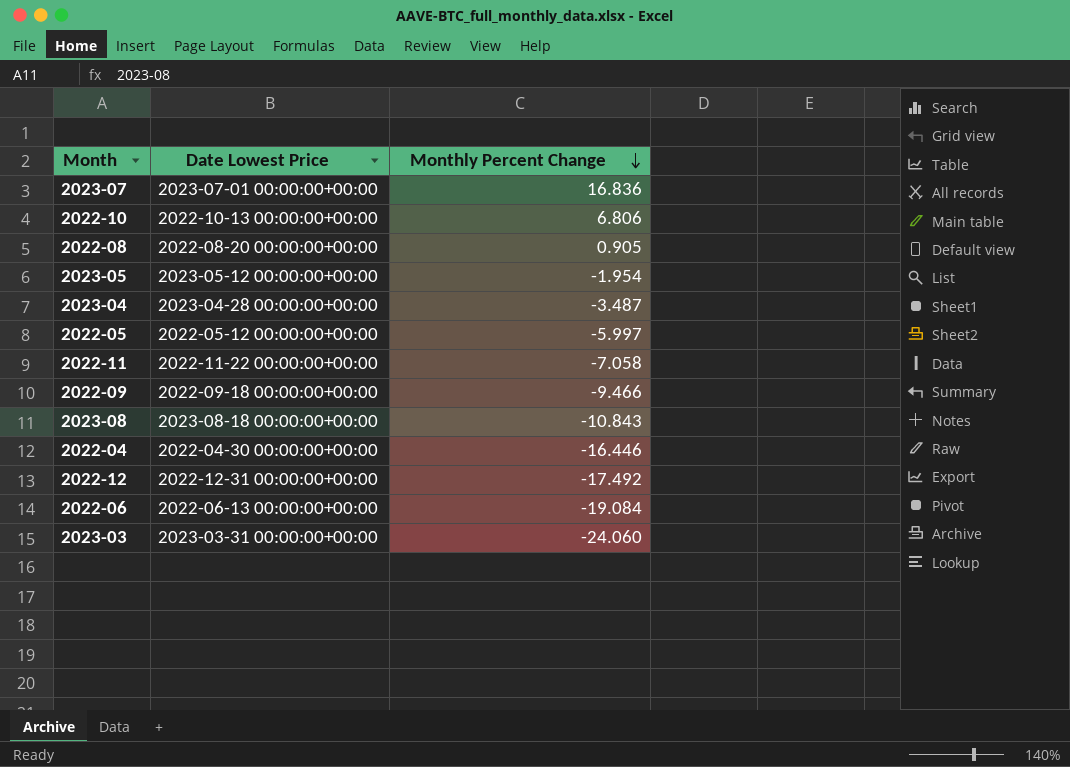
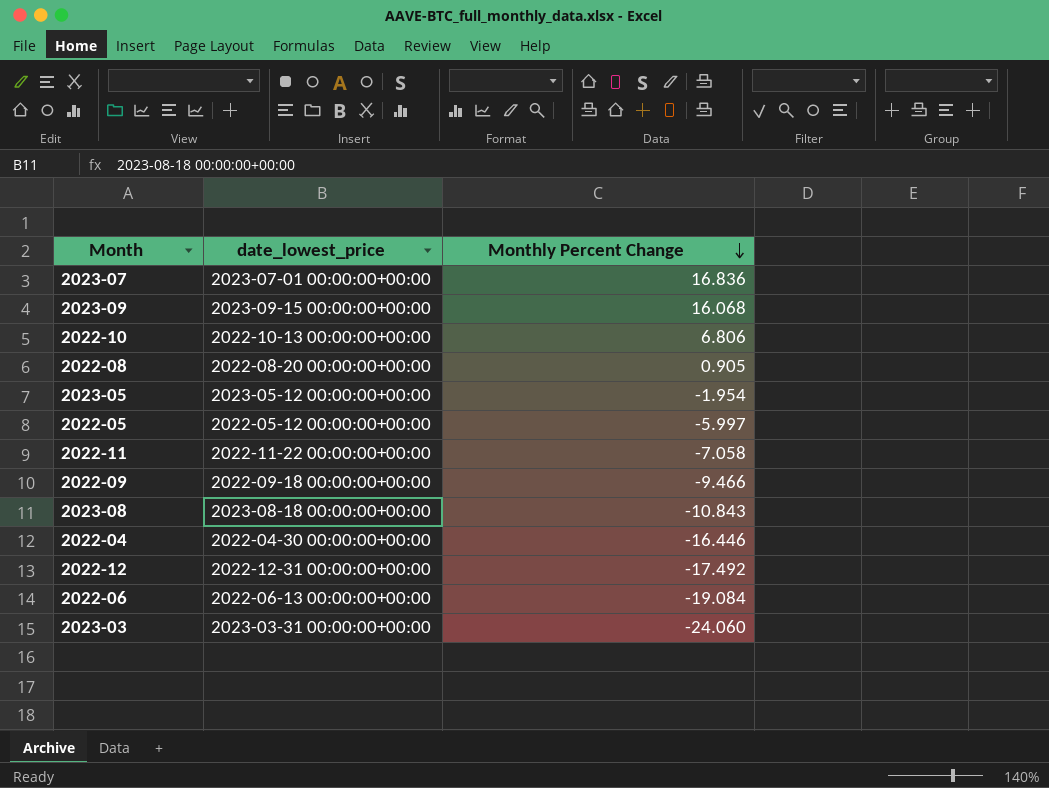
column name: Date Lowest Price -> date_lowest_price
row 2023-04: 2023-04-28 00:00:00+00:00 | -3.487 -> none
row 2023-09: none -> 2023-09-15 00:00:00+00:00 | 16.068

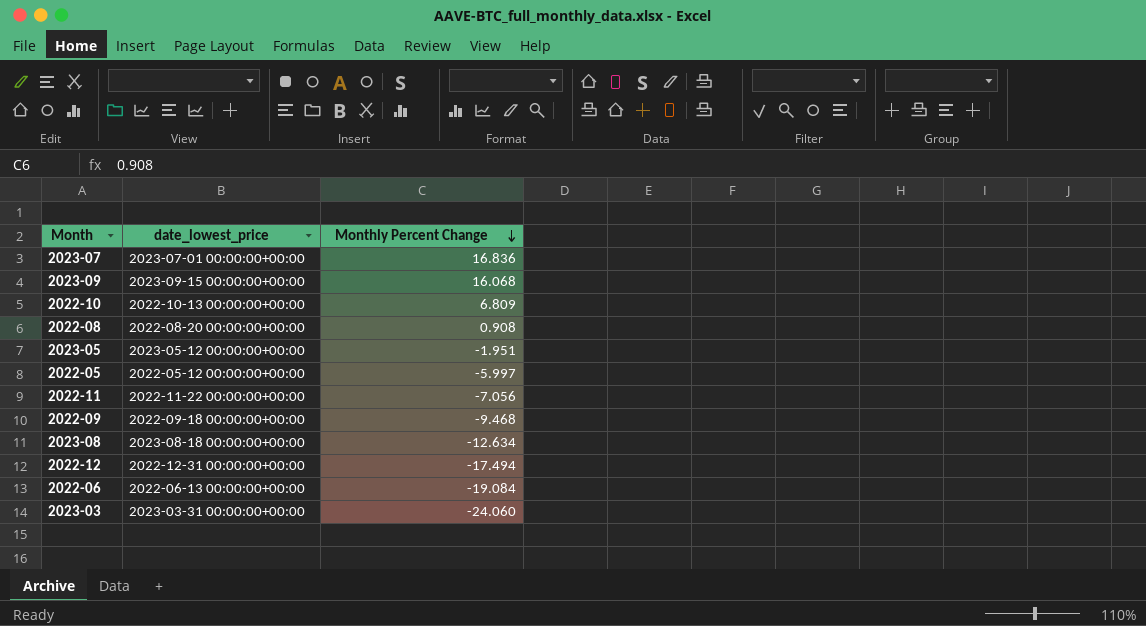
row 2022-04: 2022-04-30 00:00:00+00:00 | -16.446 -> none
2022-10 | Monthly Percent Change: 6.806 -> 6.809
2022-08 | Monthly Percent Change: 0.905 -> 0.908
2023-05 | Monthly Percent Change: -1.954 -> -1.951
2022-11 | Monthly Percent Change: -7.058 -> -7.056
2022-09 | Monthly Percent Change: -9.466 -> -9.468
2023-08 | Monthly Percent Change: -10.843 -> -12.634
2022-12 | Monthly Percent Change: -17.492 -> -17.494

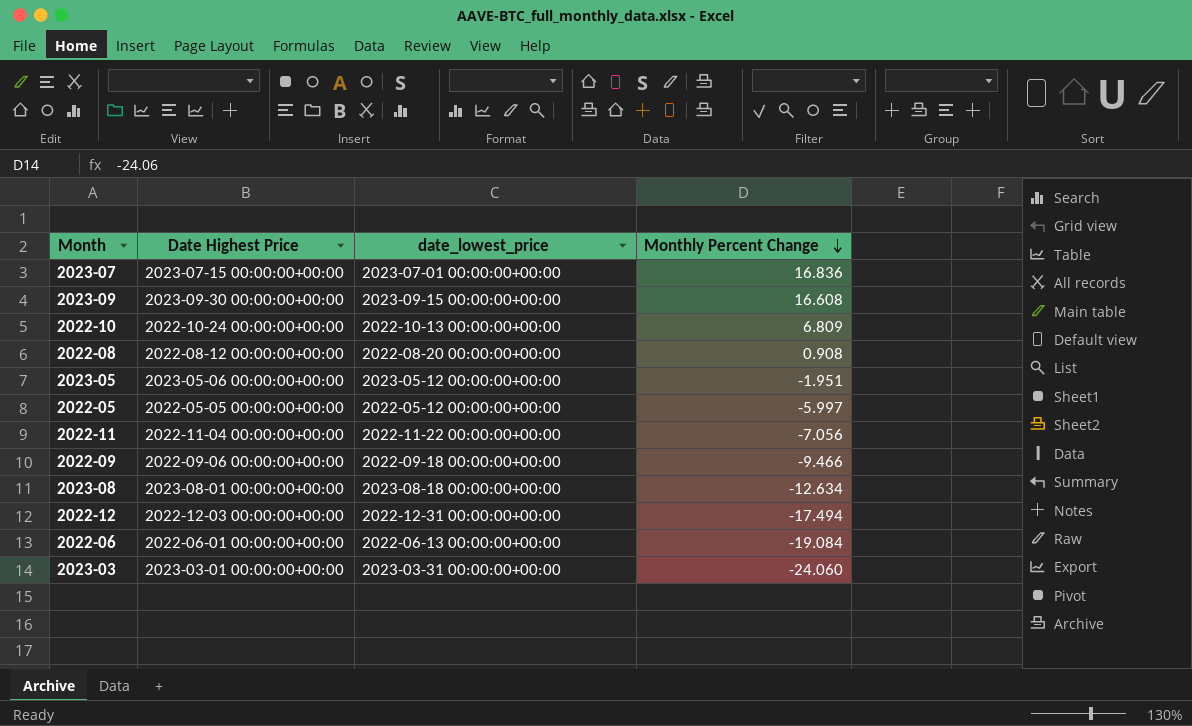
column Date Highest Price | position: none -> 2
2023-09 | Monthly Percent Change: 16.068 -> 16.608
2022-09 | Monthly Percent Change: -9.468 -> -9.466

